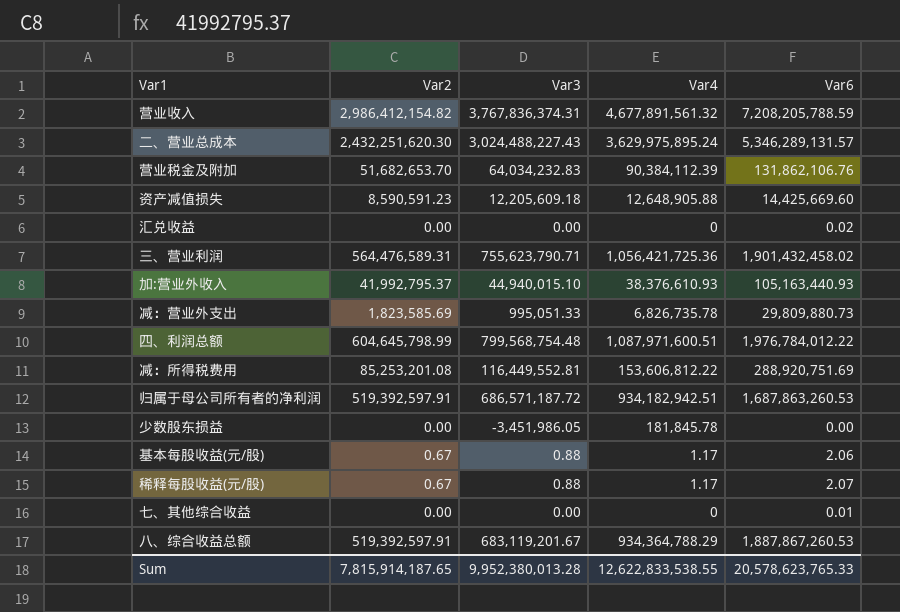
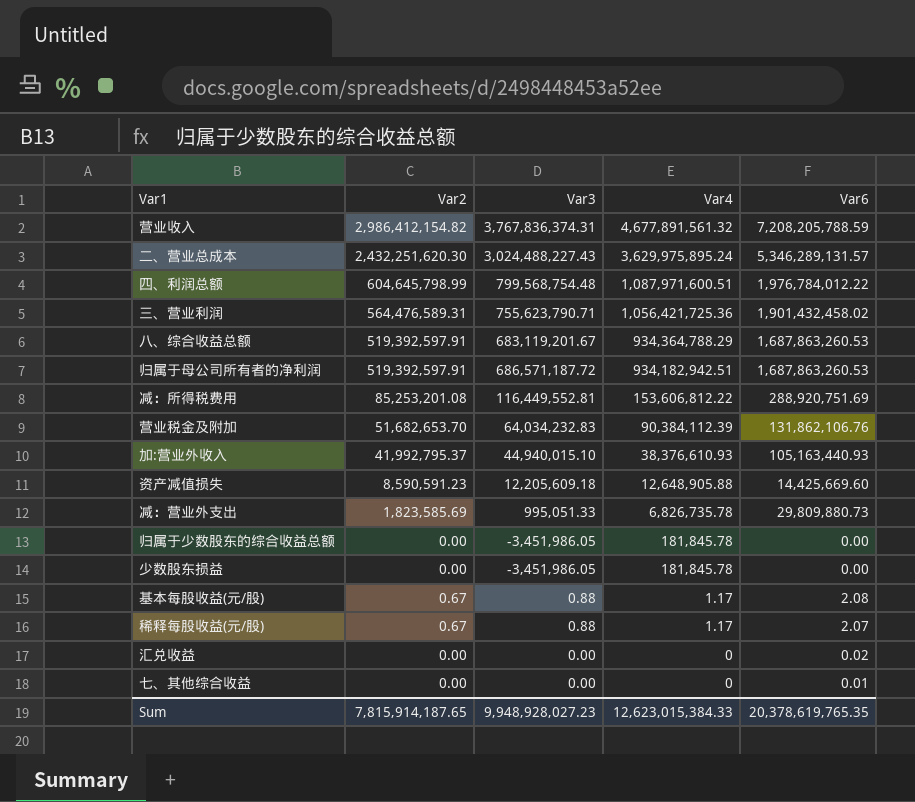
row order: none -> Var4 descending
八、综合收益总额 | Var6: 1,887,867,260.53 -> 1,687,863,260.53
row 归属于少数股东的综合收益总额: none -> 0.00 | -3,451,986.05 | 181,845.78 | 0.00
基本每股收益(元/股) | Var6: 2.06 -> 2.08
Sum | Var3: 9,952,380,013.28 -> 9,948,928,027.23
Sum | Var4: 12,622,833,538.55 -> 12,623,015,384.33
Sum | Var6: 20,578,623,765.33 -> 20,378,619,765.35

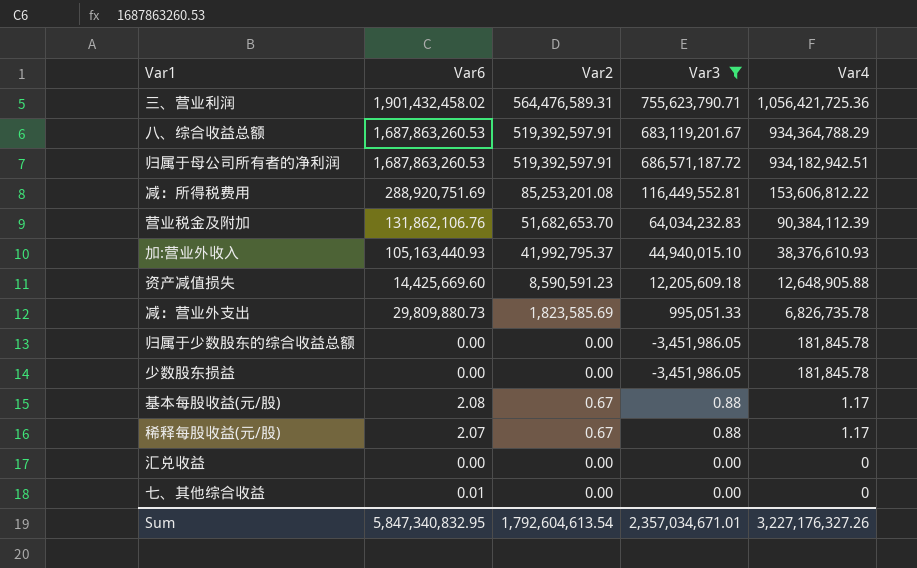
filter: none -> Var3 <= 755,623,790.71
column Var6 | position: 5 -> 2
汇兑收益 | Var6: 0.02 -> 0.00
Sum | Var6: 20,378,619,765.35 -> 5,847,340,832.95
Sum | Var2: 7,815,914,187.65 -> 1,792,604,613.54
Sum | Var3: 9,948,928,027.23 -> 2,357,034,671.01
Sum | Var4: 12,623,015,384.33 -> 3,227,176,327.26

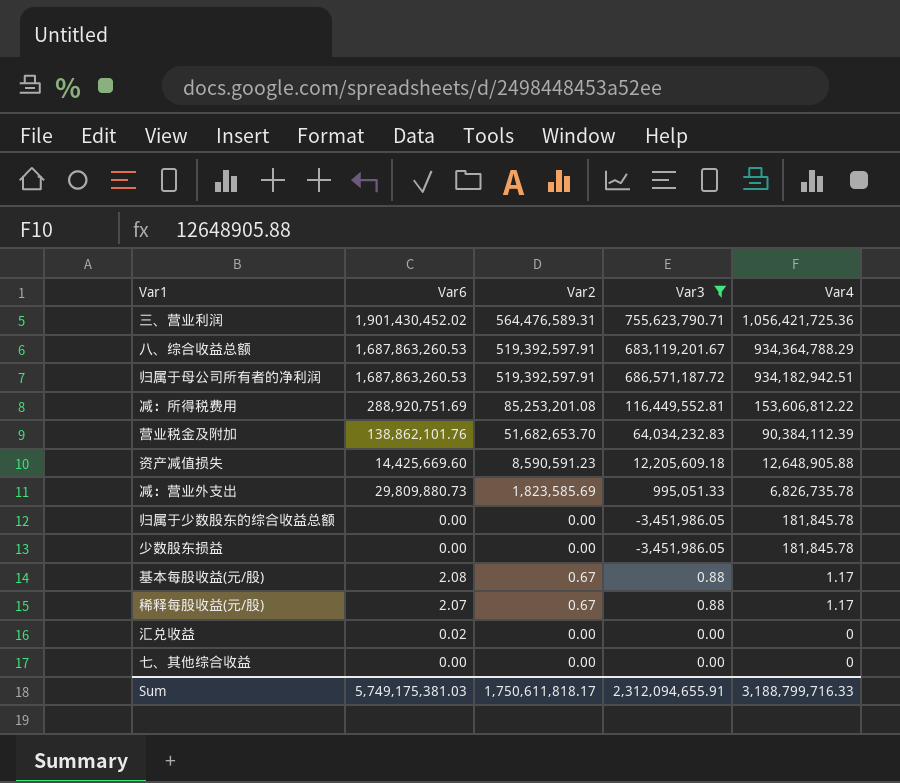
row 加:营业外收入: 105,163,440.93 | 41,992,795.37 | 44,940,015.10 | 38,376,610.93 -> none
三、营业利润 | Var6: 1,901,432,458.02 -> 1,901,430,452.02
营业税金及附加 | Var6: 131,862,106.76 -> 138,862,101.76
汇兑收益 | Var6: 0.00 -> 0.02
七、其他综合收益 | Var6: 0.01 -> 0.00
Sum | Var6: 5,847,340,832.95 -> 5,749,175,381.03
Sum | Var2: 1,792,604,613.54 -> 1,750,611,818.17
Sum | Var3: 2,357,034,671.01 -> 2,312,094,655.91
Sum | Var4: 3,227,176,327.26 -> 3,188,799,716.33

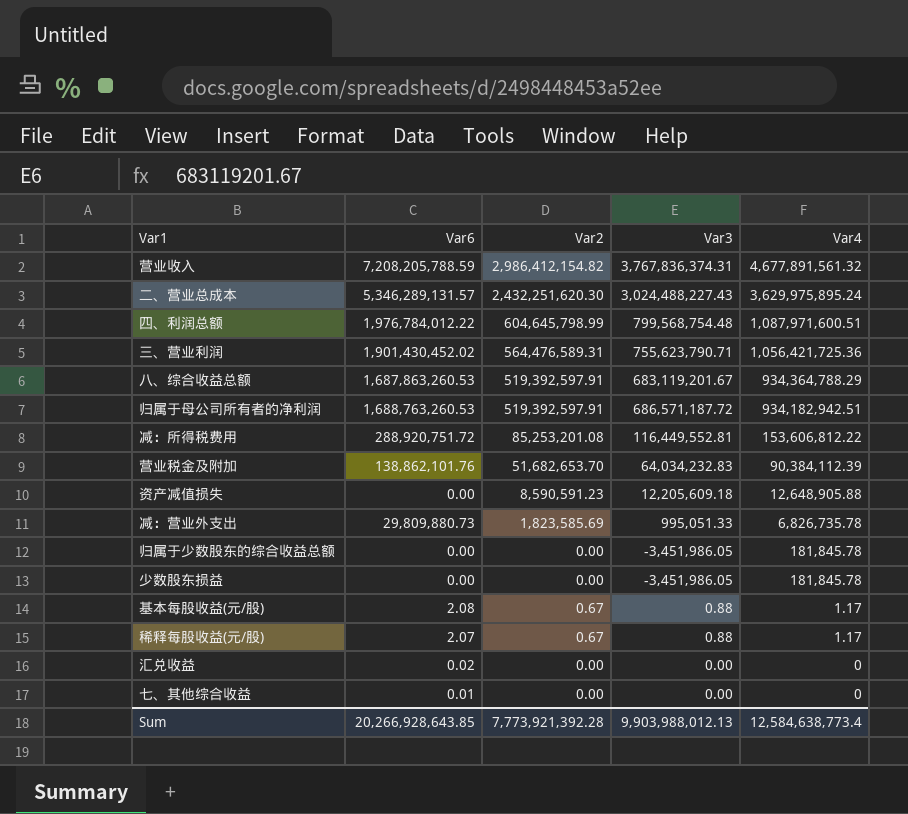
filter: Var3 <= 755,623,790.71 -> none
归属于母公司所有者的净利润 | Var6: 1,687,863,260.53 -> 1,688,763,260.53
减：所得税费用 | Var6: 288,920,751.69 -> 288,920,751.72
资产减值损失 | Var6: 14,425,669.60 -> 0.00
七、其他综合收益 | Var6: 0.00 -> 0.01
Sum | Var6: 5,749,175,381.03 -> 20,266,928,643.85
Sum | Var2: 1,750,611,818.17 -> 7,773,921,392.28
Sum | Var3: 2,312,094,655.91 -> 9,903,988,012.13
Sum | Var4: 3,188,799,716.33 -> 12,584,638,773.4

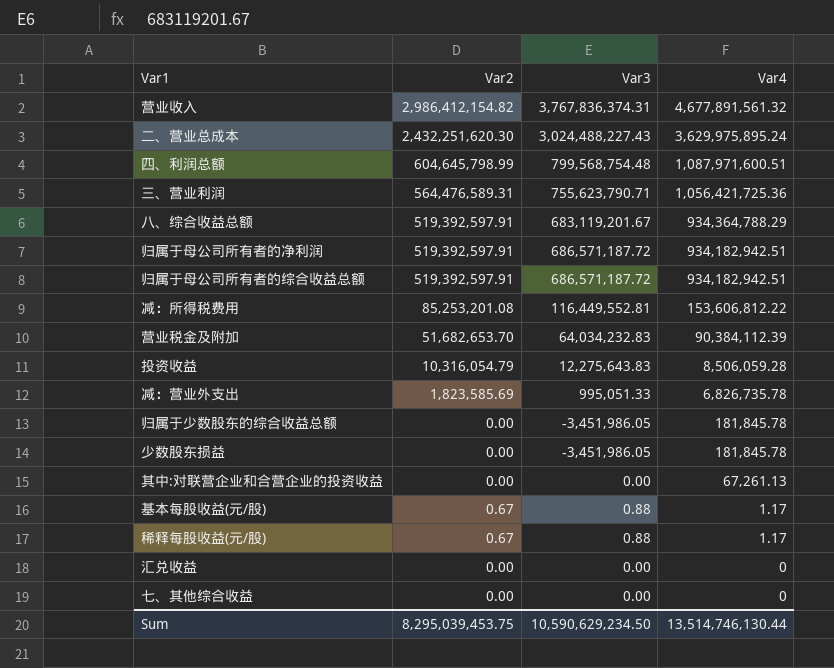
column Var6 | position: 2 -> none
row 资产减值损失: 0.00 | 8,590,591.23 | 12,205,609.18 | 12,648,905.88 -> none
row 归属于母公司所有者的综合收益总额: none -> 519,392,597.91 | 686,571,187.72 | 934,182,942.51
row 投资收益: none -> 10,316,054.79 | 12,275,643.83 | 8,506,059.28
row 其中:对联营企业和合营企业的投资收益: none -> 0.00 | 0.00 | 67,261.13
Sum | Var2: 7,773,921,392.28 -> 8,295,039,453.75
Sum | Var3: 9,903,988,012.13 -> 10,590,629,234.50
Sum | Var4: 12,584,638,773.4 -> 13,514,746,130.44

